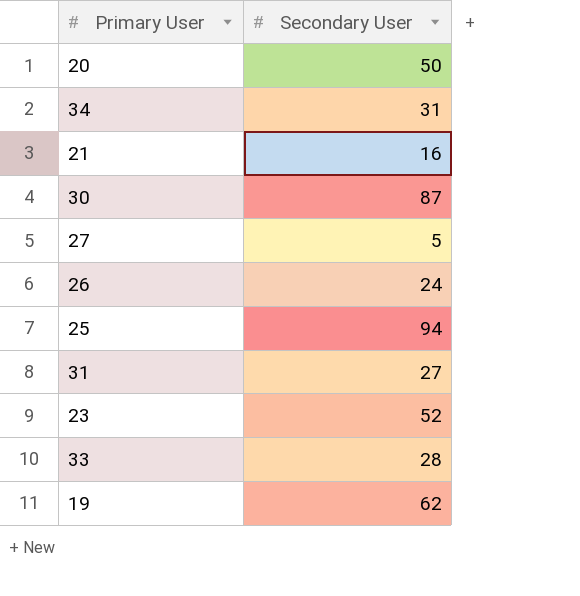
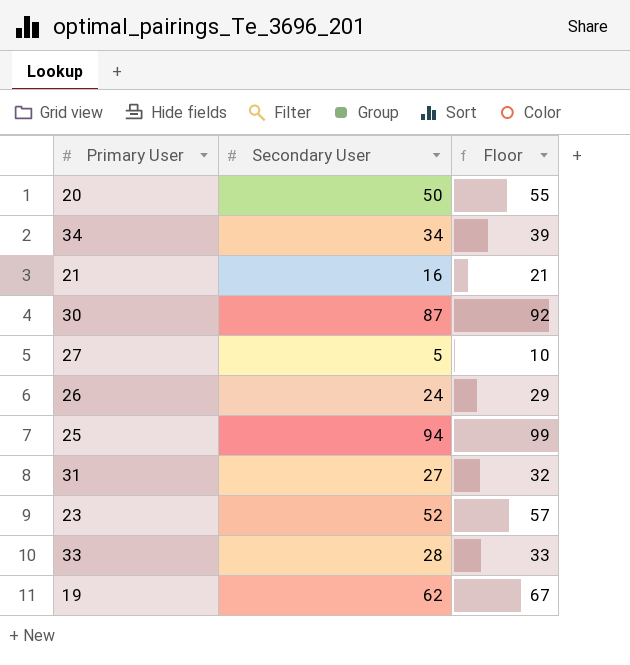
column Floor | formula: none -> [Secondary User] + 5
34 | Secondary User: 31 -> 34

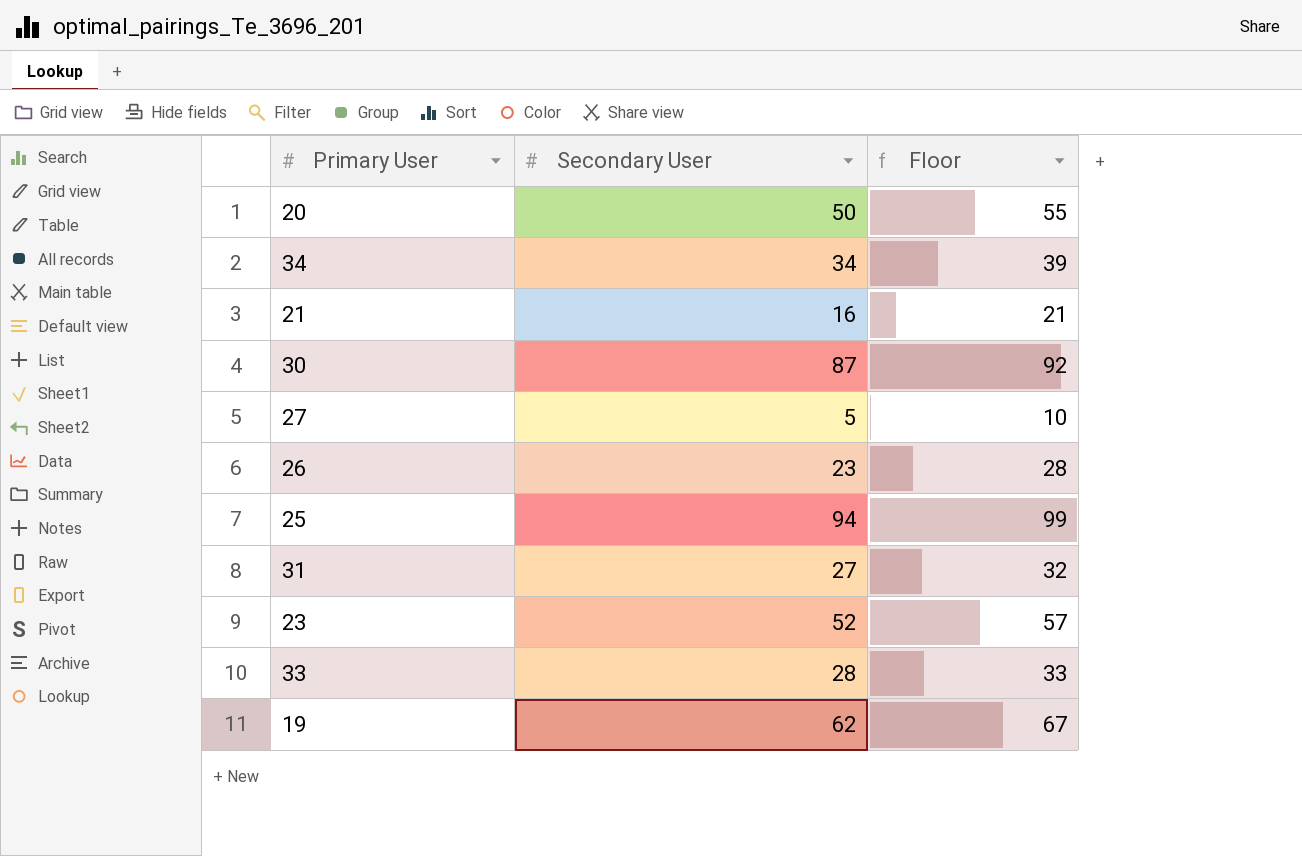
26 | Secondary User: 24 -> 23
26 | Floor: 29 -> 28

